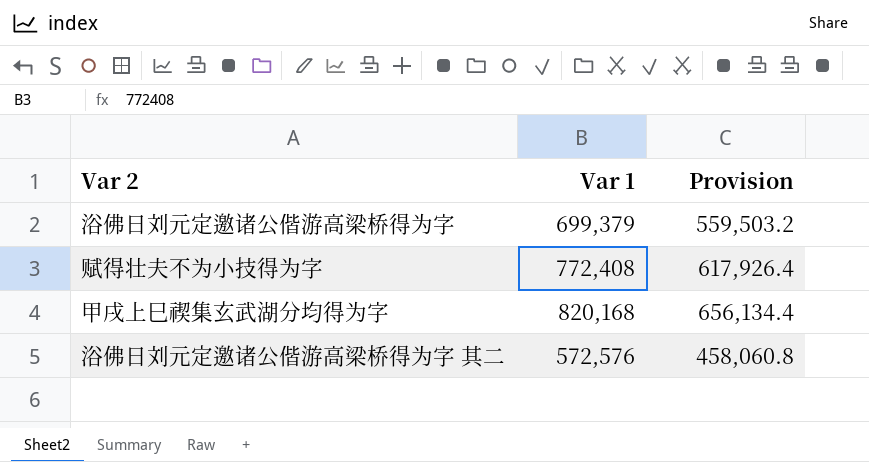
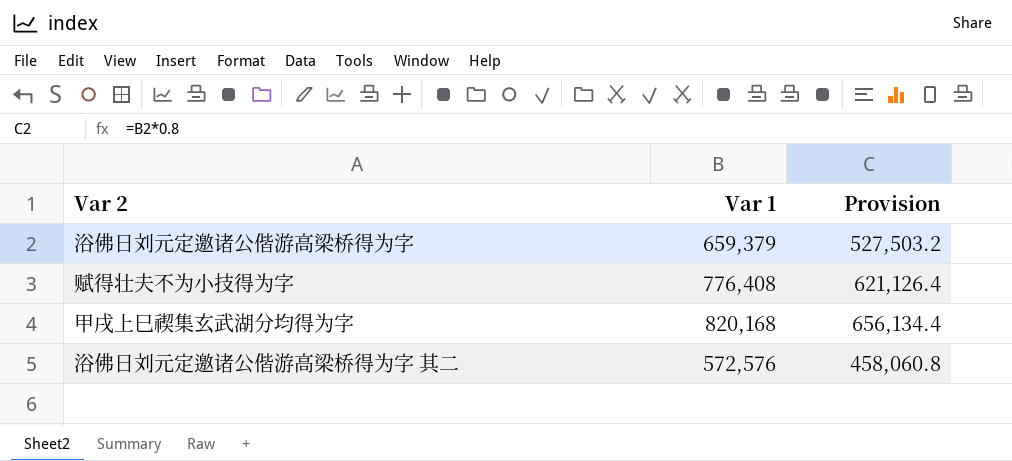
浴佛日刘元定邀诸公偕游高梁桥得为字 | Var 1: 699,379 -> 659,379
浴佛日刘元定邀诸公偕游高梁桥得为字 | Provision: 559,503.2 -> 527,503.2
赋得壮夫不为小技得为字 | Var 1: 772,408 -> 776,408
赋得壮夫不为小技得为字 | Provision: 617,926.4 -> 621,126.4

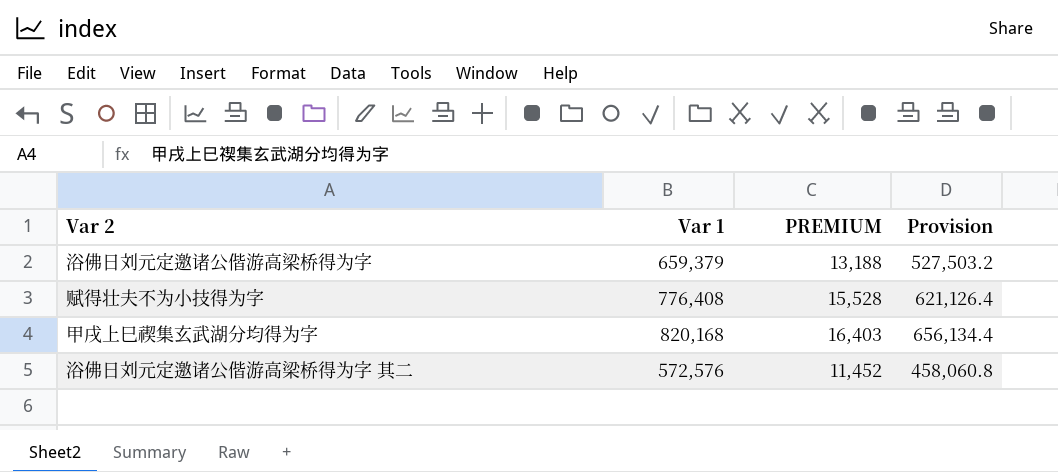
column PREMIUM | formula: none -> [Var 1] * 0.02

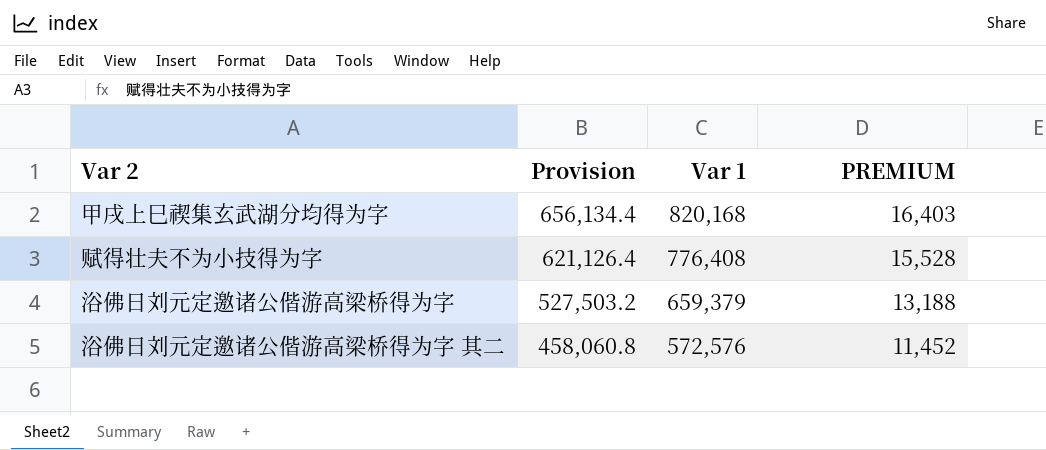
row order: none -> Provision descending
column Provision | position: 4 -> 2

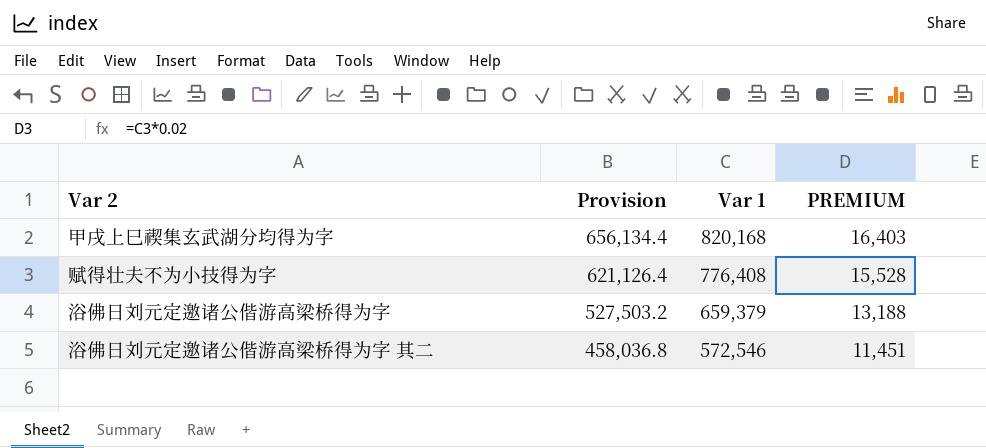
浴佛日刘元定邀诸公偕游高梁桥得为字 其二 | Provision: 458,060.8 -> 458,036.8
浴佛日刘元定邀诸公偕游高梁桥得为字 其二 | Var 1: 572,576 -> 572,546
浴佛日刘元定邀诸公偕游高梁桥得为字 其二 | PREMIUM: 11,452 -> 11,451

